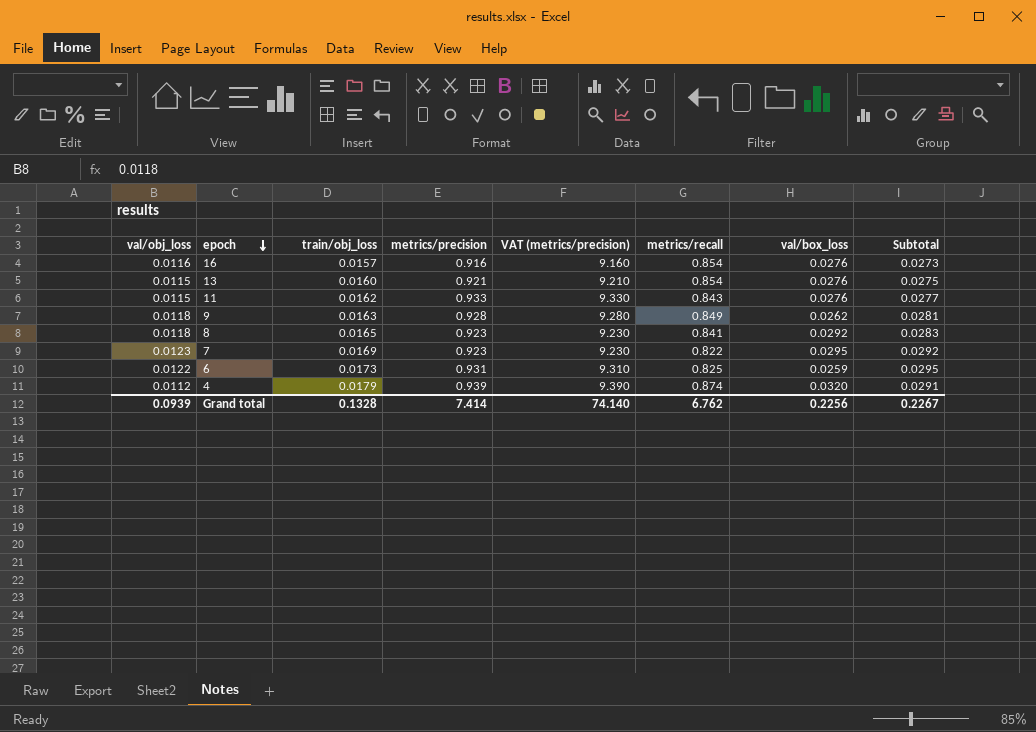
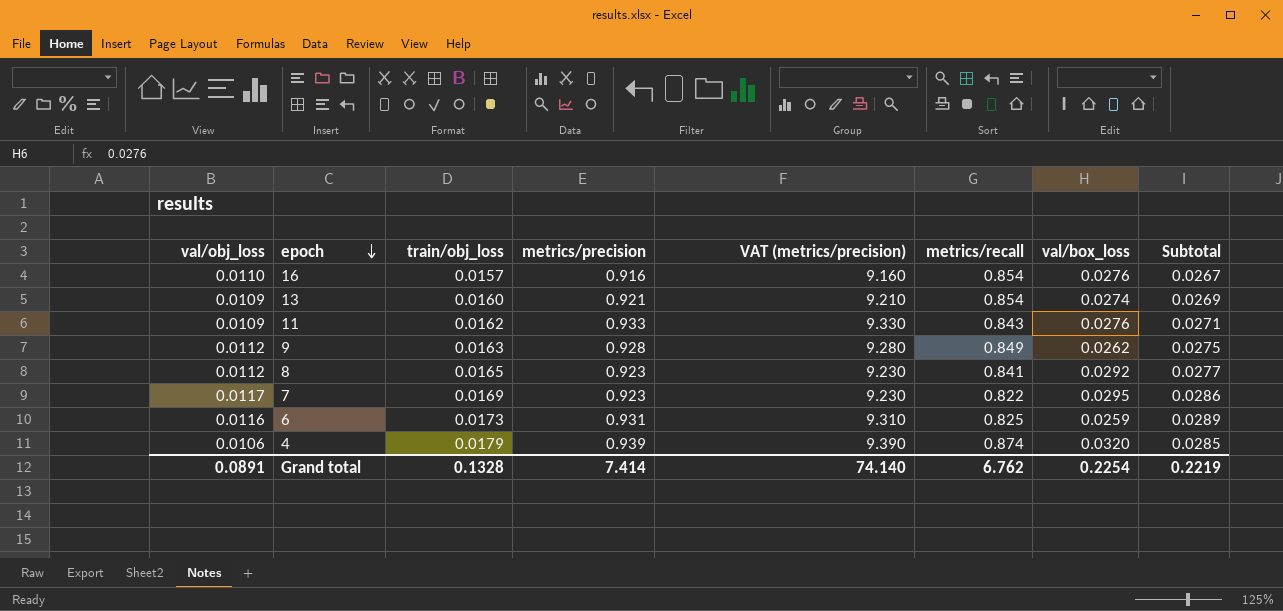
16 | val/obj_loss: 0.0116 -> 0.0110
16 | Subtotal: 0.0273 -> 0.0267
13 | val/obj_loss: 0.0115 -> 0.0109
13 | val/box_loss: 0.0276 -> 0.0274
13 | Subtotal: 0.0275 -> 0.0269
11 | val/obj_loss: 0.0115 -> 0.0109
11 | Subtotal: 0.0277 -> 0.0271
9 | val/obj_loss: 0.0118 -> 0.0112
9 | Subtotal: 0.0281 -> 0.0275
8 | val/obj_loss: 0.0118 -> 0.0112
8 | Subtotal: 0.0283 -> 0.0277
7 | val/obj_loss: 0.0123 -> 0.0117
7 | Subtotal: 0.0292 -> 0.0286
6 | val/obj_loss: 0.0122 -> 0.0116
6 | Subtotal: 0.0295 -> 0.0289
4 | val/obj_loss: 0.0112 -> 0.0106
4 | Subtotal: 0.0291 -> 0.0285
Grand total | val/obj_loss: 0.0939 -> 0.0891
Grand total | val/box_loss: 0.2256 -> 0.2254
Grand total | Subtotal: 0.2267 -> 0.2219

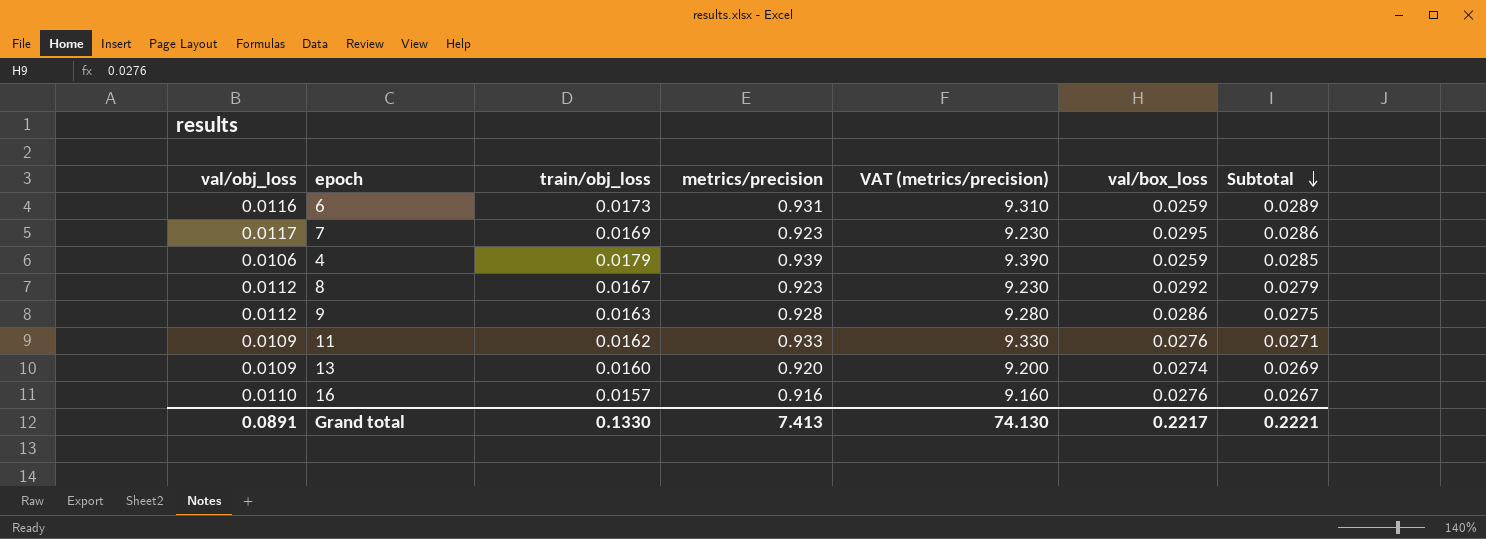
row order: epoch descending -> Subtotal descending
column metrics/recall | position: 6 -> none
4 | val/box_loss: 0.0320 -> 0.0259
8 | train/obj_loss: 0.0165 -> 0.0167
8 | Subtotal: 0.0277 -> 0.0279
9 | val/box_loss: 0.0262 -> 0.0286
13 | metrics/precision: 0.921 -> 0.920
13 | VAT (metrics/precision): 9.210 -> 9.200
Grand total | train/obj_loss: 0.1328 -> 0.1330
Grand total | metrics/precision: 7.414 -> 7.413
Grand total | VAT (metrics/precision): 74.140 -> 74.130
Grand total | val/box_loss: 0.2254 -> 0.2217
Grand total | Subtotal: 0.2219 -> 0.2221

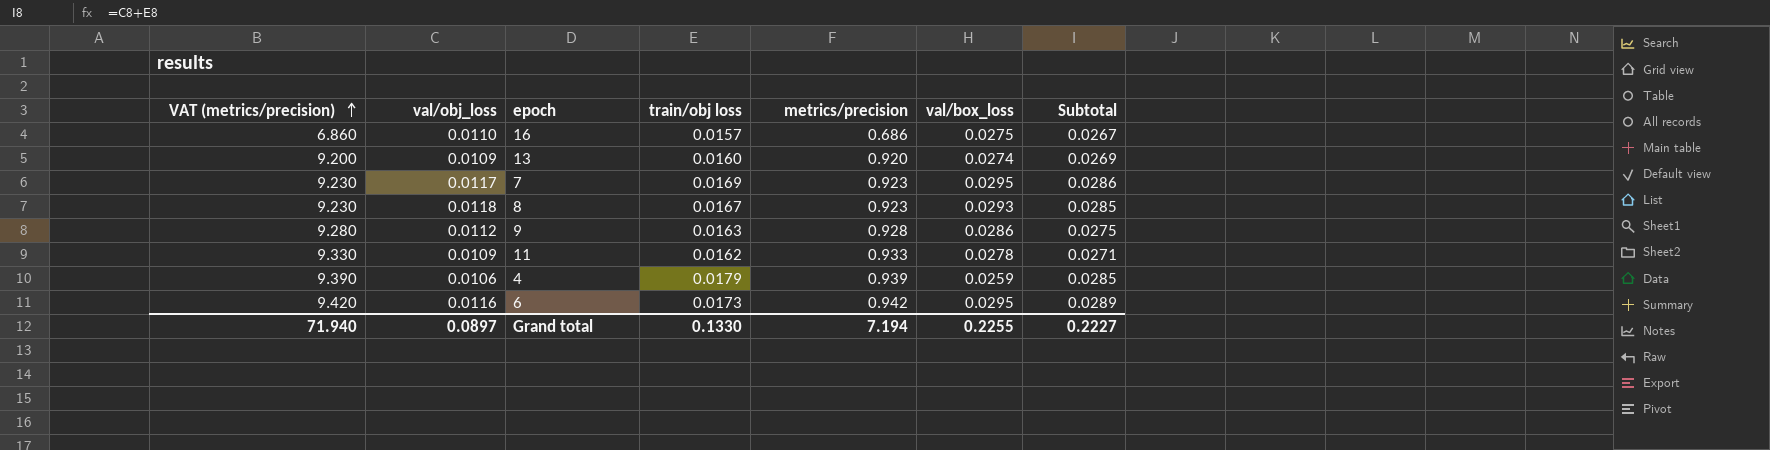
row order: Subtotal descending -> VAT (metrics/precision) ascending
column VAT (metrics/precision) | position: 5 -> 1
column name: train/obj_loss -> train/obj loss
16 | VAT (metrics/precision): 9.160 -> 6.860
16 | metrics/precision: 0.916 -> 0.686
16 | val/box_loss: 0.0276 -> 0.0275
8 | val/obj_loss: 0.0112 -> 0.0118
8 | val/box_loss: 0.0292 -> 0.0293
8 | Subtotal: 0.0279 -> 0.0285
11 | val/box_loss: 0.0276 -> 0.0278
6 | VAT (metrics/precision): 9.310 -> 9.420
6 | metrics/precision: 0.931 -> 0.942
6 | val/box_loss: 0.0259 -> 0.0295
Grand total | VAT (metrics/precision): 74.130 -> 71.940
Grand total | val/obj_loss: 0.0891 -> 0.0897
Grand total | metrics/precision: 7.413 -> 7.194
Grand total | val/box_loss: 0.2217 -> 0.2255
Grand total | Subtotal: 0.2221 -> 0.2227

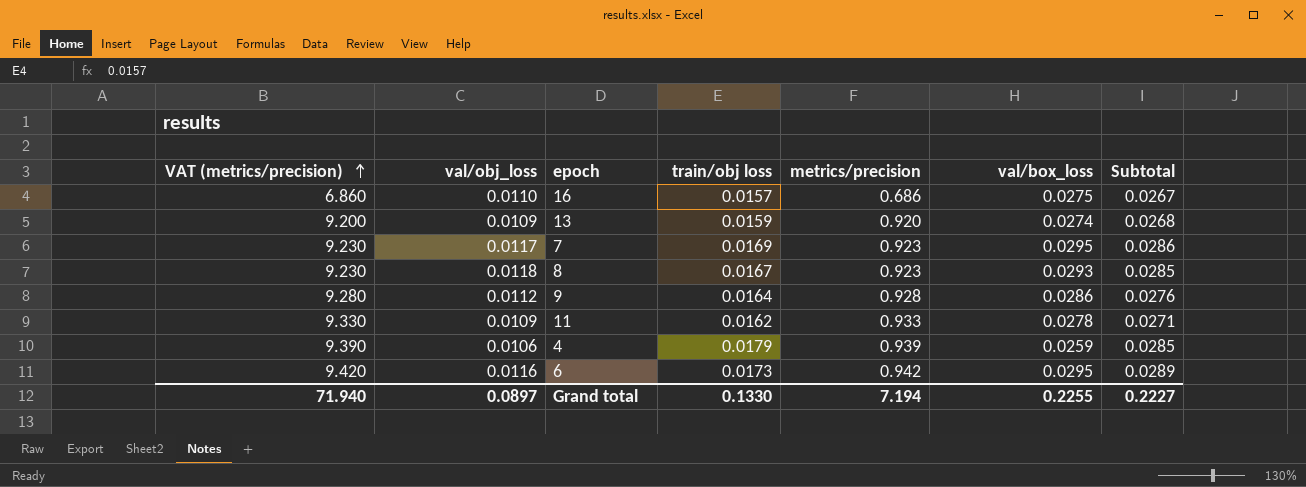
13 | train/obj loss: 0.0160 -> 0.0159
13 | Subtotal: 0.0269 -> 0.0268
9 | train/obj loss: 0.0163 -> 0.0164
9 | Subtotal: 0.0275 -> 0.0276

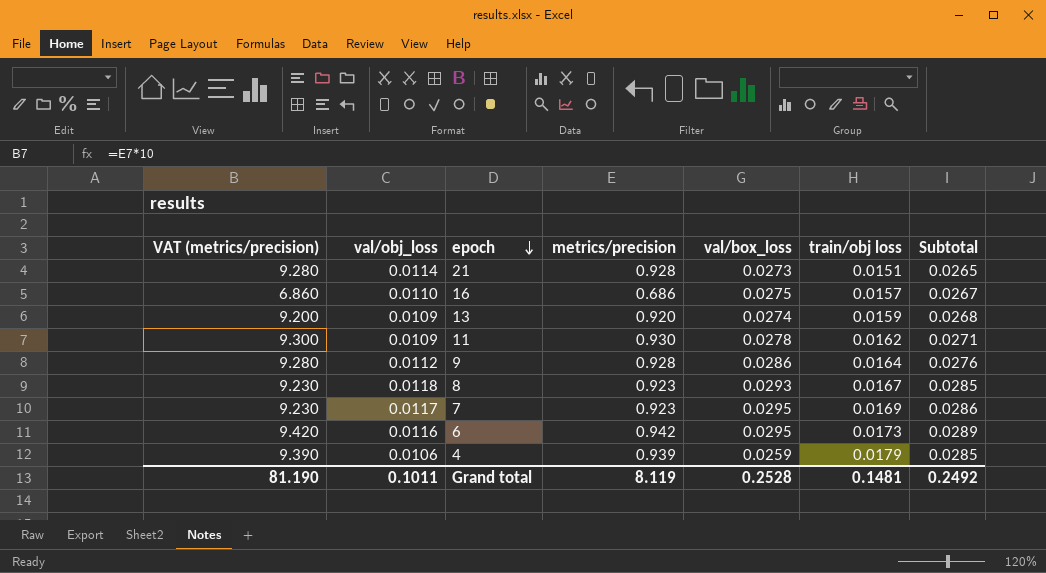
row order: VAT (metrics/precision) ascending -> epoch descending
column train/obj loss | position: 4 -> 6
row 21: none -> 9.280 | 0.0114 | 0.928 | 0.0273 | 0.0151 | 0.0265
11 | VAT (metrics/precision): 9.330 -> 9.300
11 | metrics/precision: 0.933 -> 0.930
Grand total | VAT (metrics/precision): 71.940 -> 81.190
Grand total | val/obj_loss: 0.0897 -> 0.1011
Grand total | metrics/precision: 7.194 -> 8.119
Grand total | val/box_loss: 0.2255 -> 0.2528
Grand total | train/obj loss: 0.1330 -> 0.1481
Grand total | Subtotal: 0.2227 -> 0.2492

